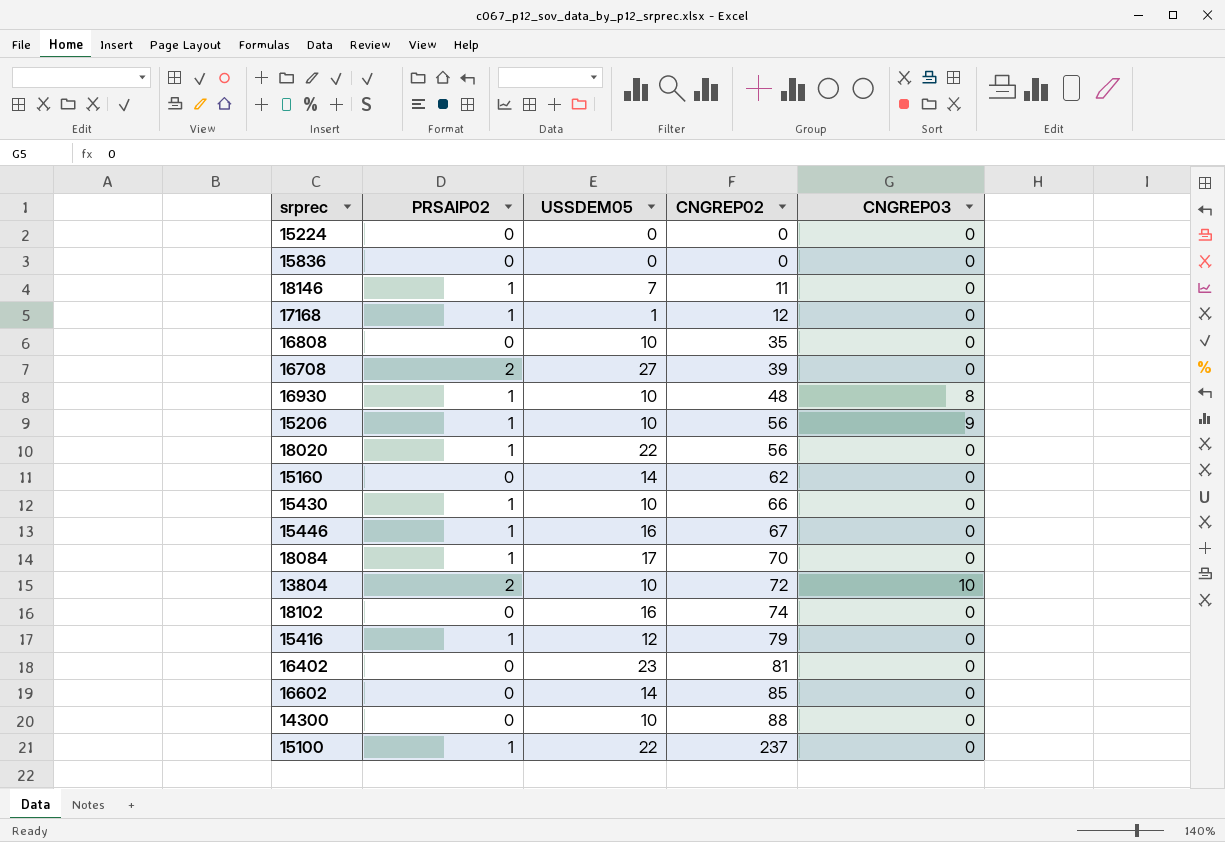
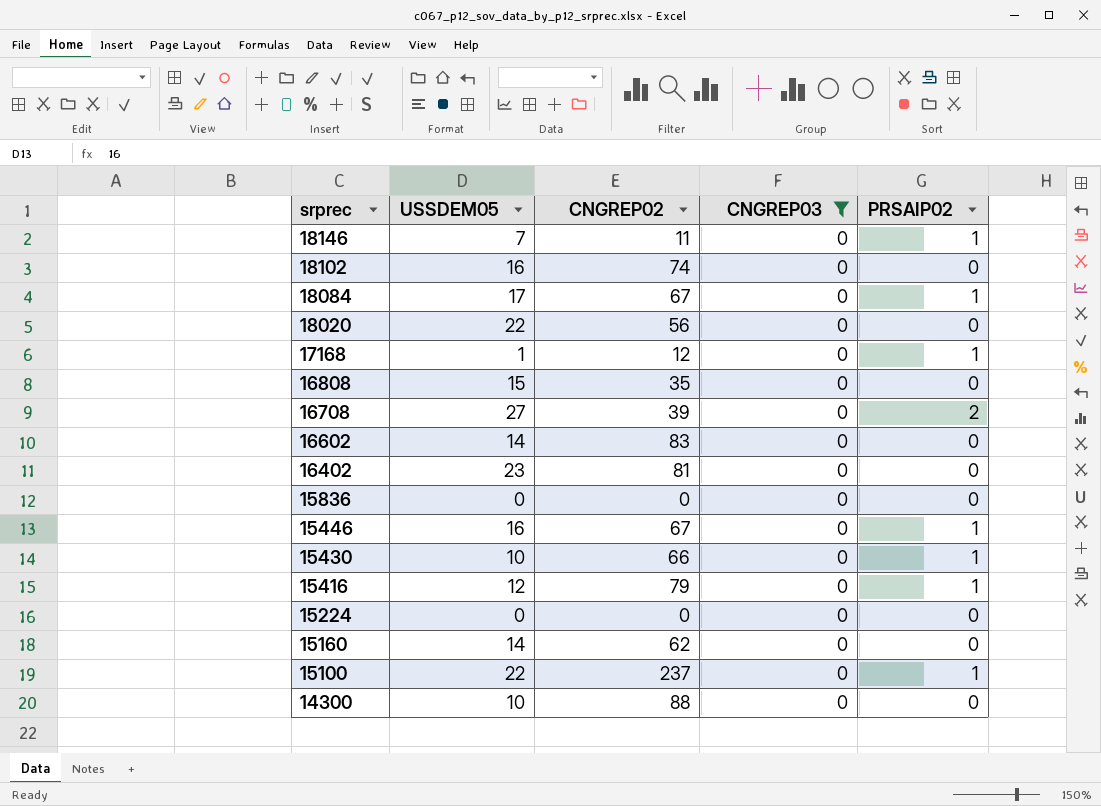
filter: none -> CNGREP03 = 0
row order: CNGREP02 ascending -> srprec descending
column PRSAIP02 | position: 2 -> 5
18084 | CNGREP02: 70 -> 67
18020 | PRSAIP02: 1 -> 0
16808 | USSDEM05: 10 -> 15
16602 | CNGREP02: 85 -> 83

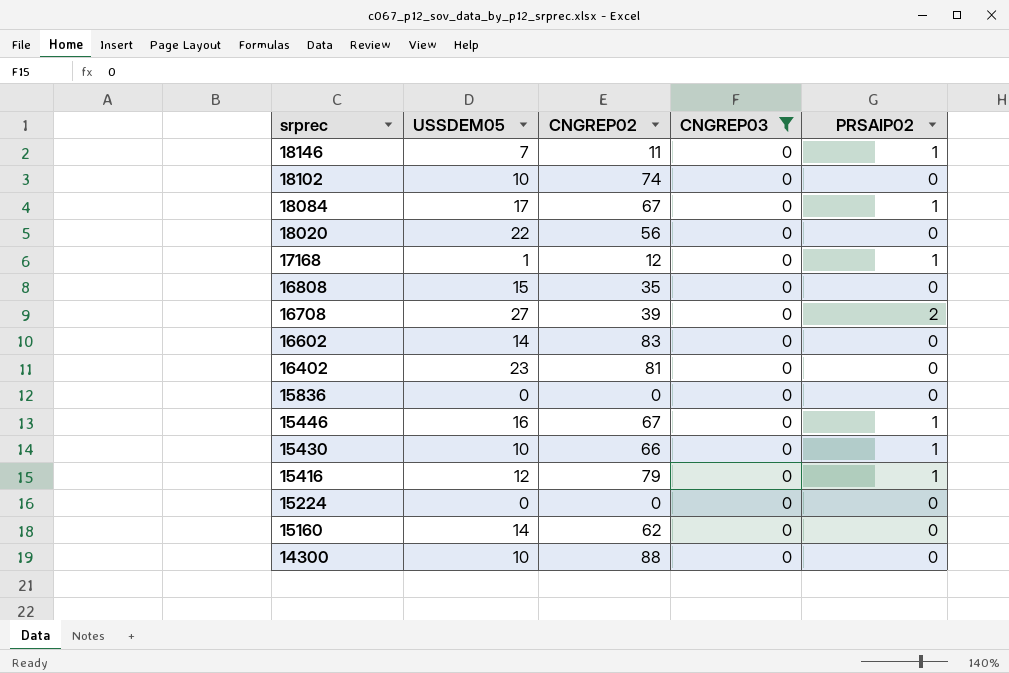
row 15100: 22 | 237 | 0 | 1 -> none
18102 | USSDEM05: 16 -> 10

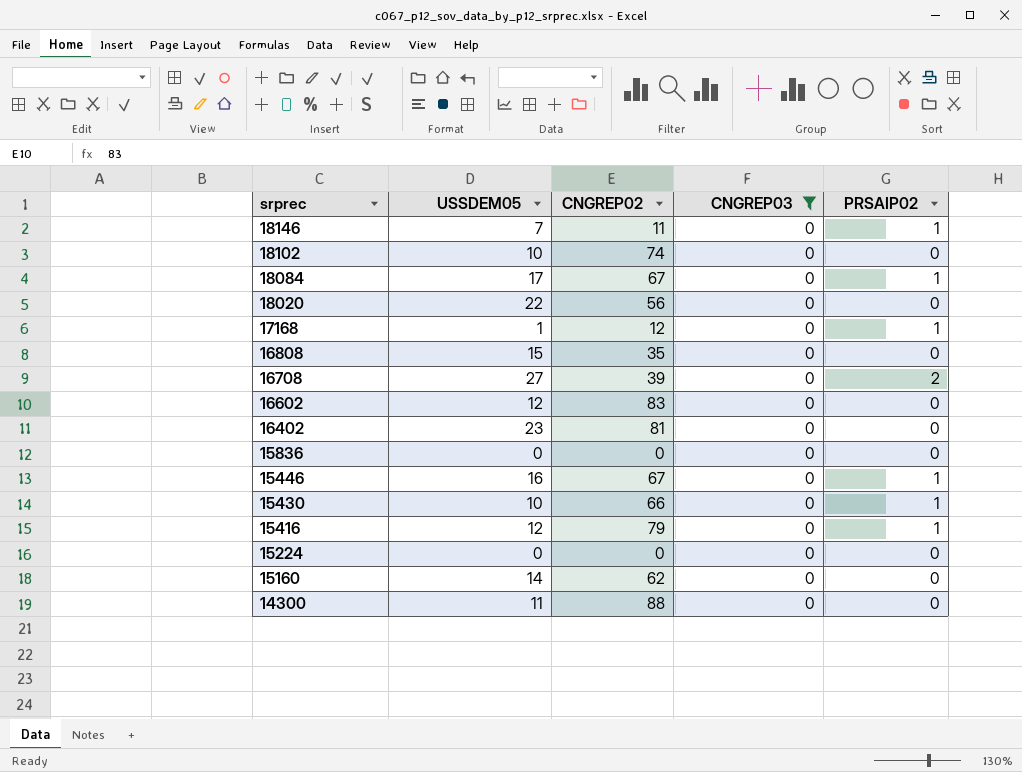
16602 | USSDEM05: 14 -> 12
14300 | USSDEM05: 10 -> 11

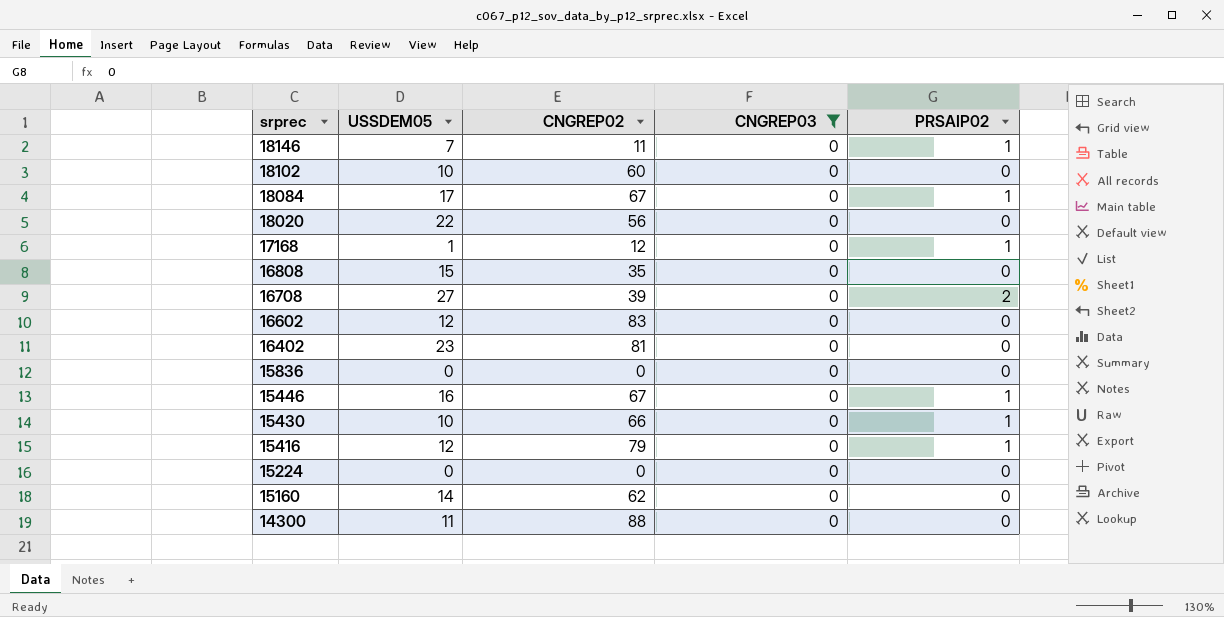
18102 | CNGREP02: 74 -> 60

